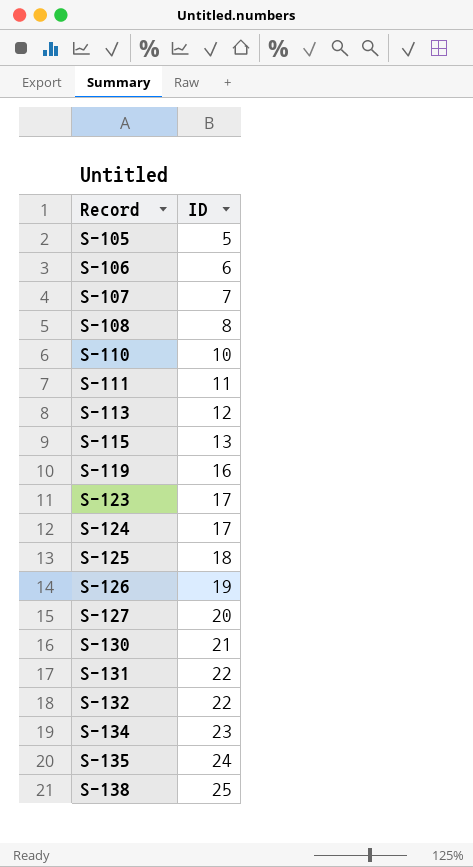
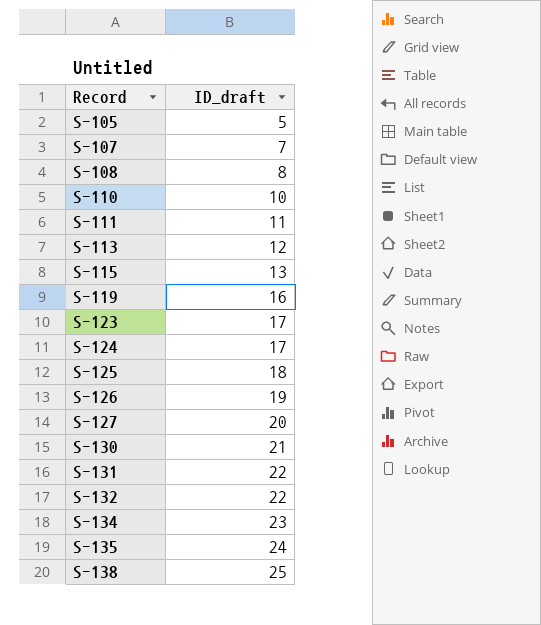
column name: ID -> ID_draft
row S-106: 6 -> none

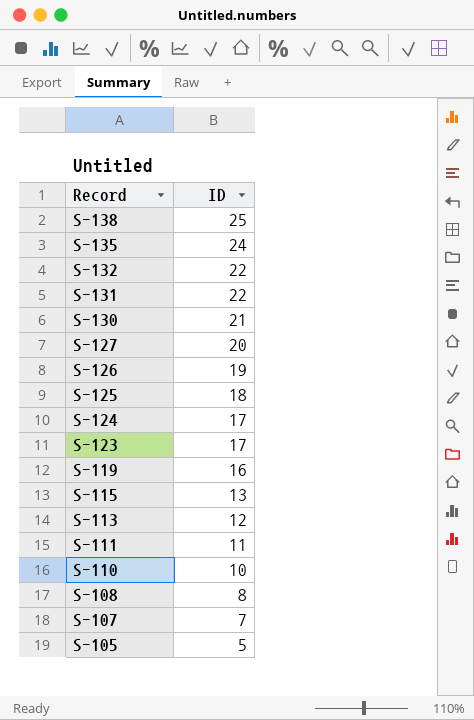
row order: Record ascending -> Record descending
column name: ID_draft -> ID
row S-134: 23 -> none

